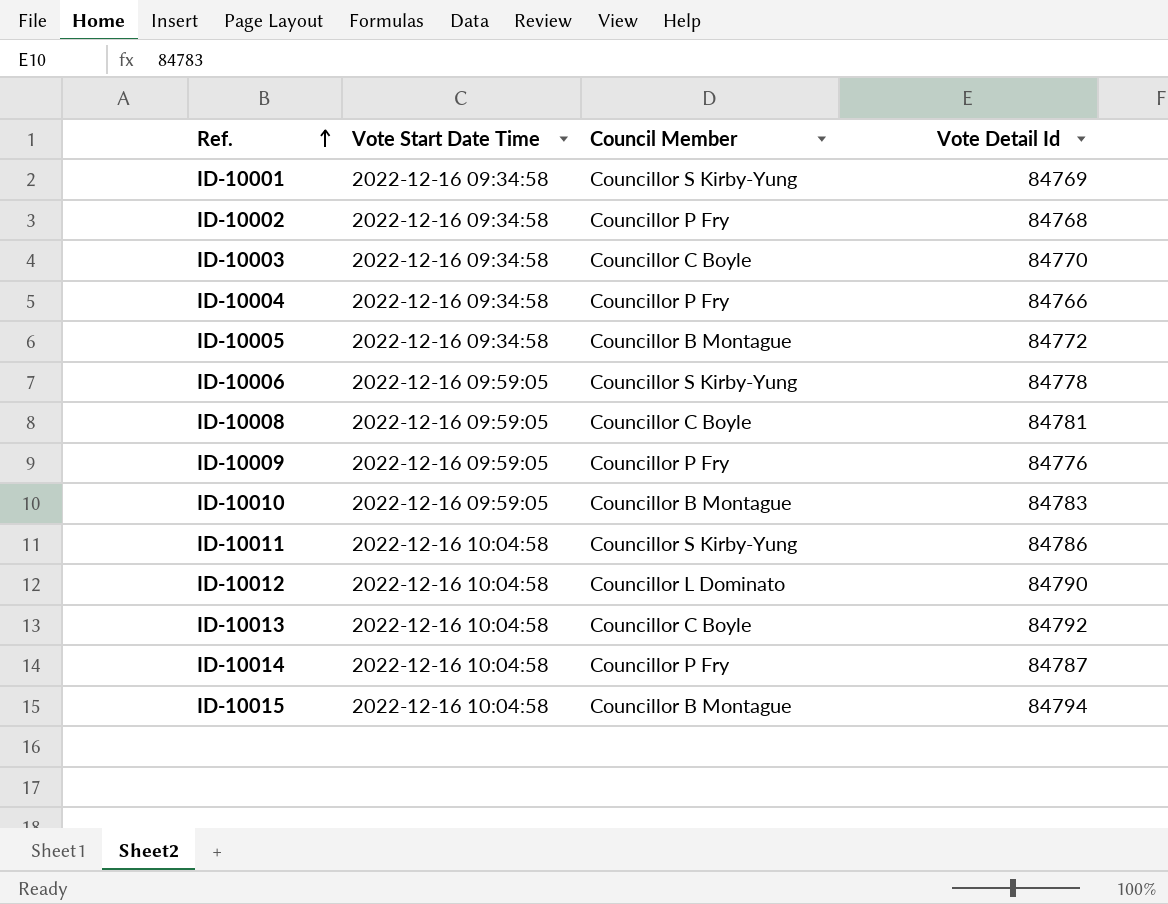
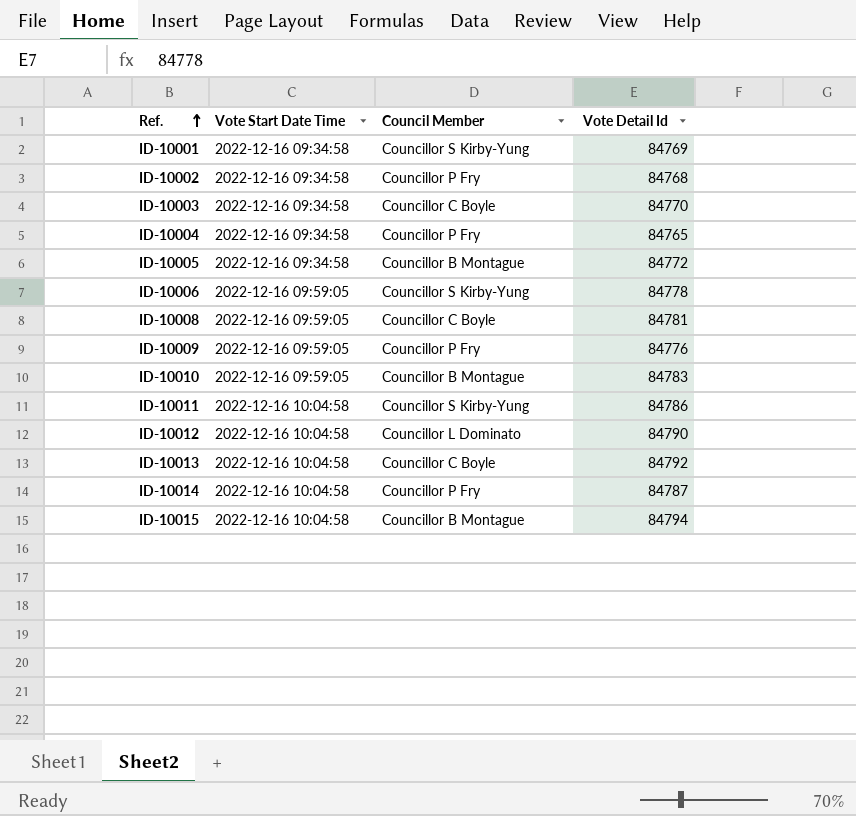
ID-10004 | Vote Detail Id: 84766 -> 84765

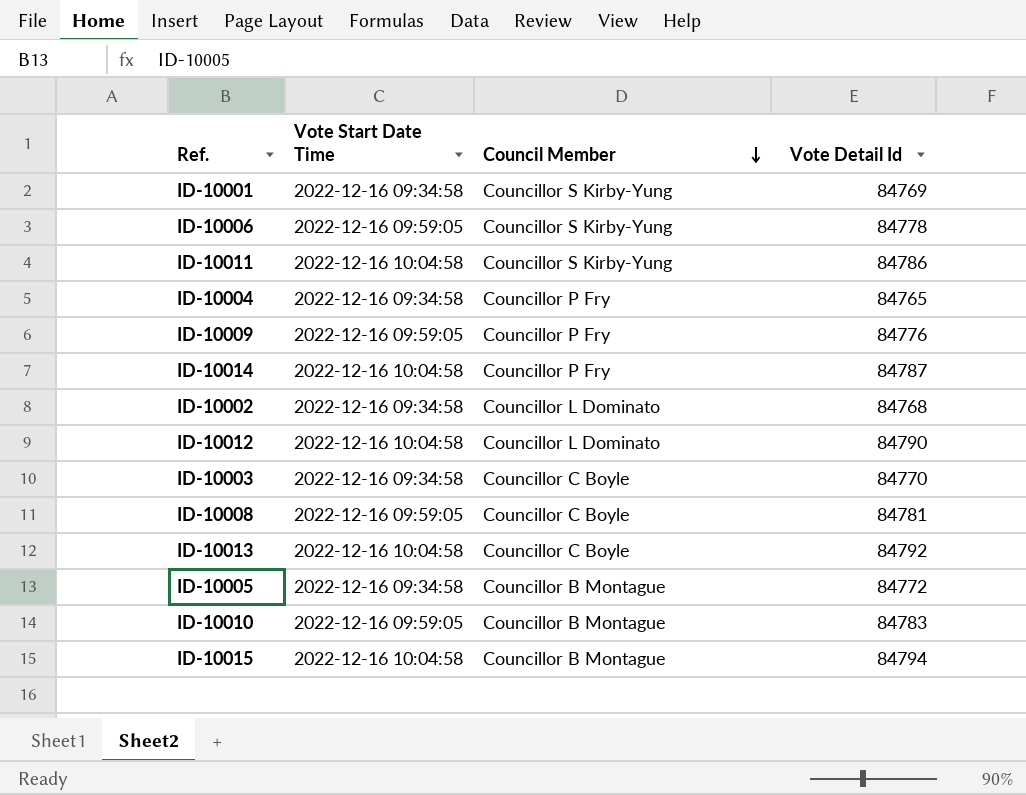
row order: Ref. ascending -> Council Member descending
ID-10002 | Council Member: Councillor P Fry -> Councillor L Dominato

